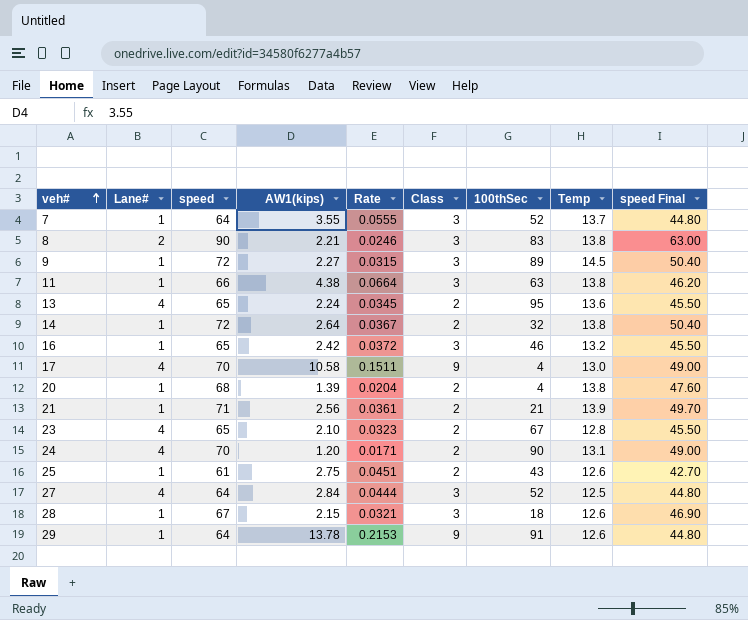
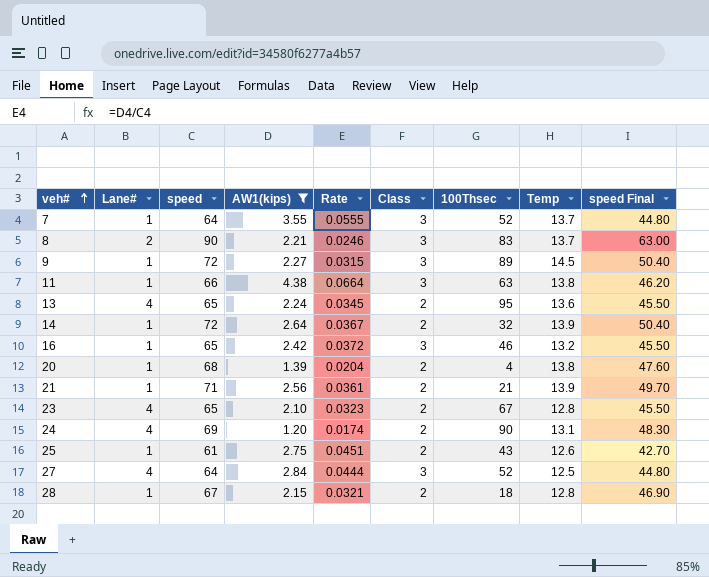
filter: none -> AW1(kips) <= 4.38
column name: 100thSec -> 100Thsec
8 | Temp: 13.8 -> 13.7
14 | Temp: 13.8 -> 13.9
24 | speed: 70 -> 69
24 | Rate: 0.0171 -> 0.0174
24 | speed Final: 49.00 -> 48.30
28 | Class: 3 -> 2
28 | Temp: 12.6 -> 12.8

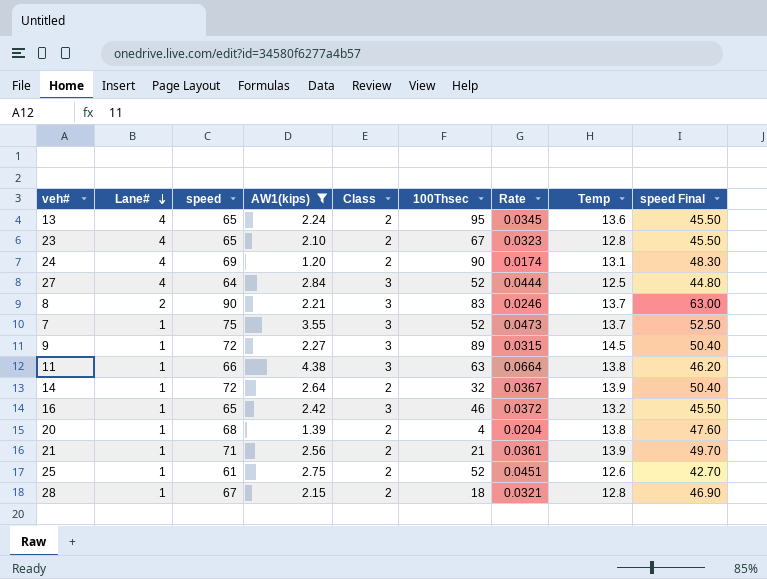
row order: veh# ascending -> Lane# descending
column Rate | position: 5 -> 7
7 | speed: 64 -> 75
7 | Rate: 0.0555 -> 0.0473
7 | speed Final: 44.80 -> 52.50
25 | 100Thsec: 43 -> 52

